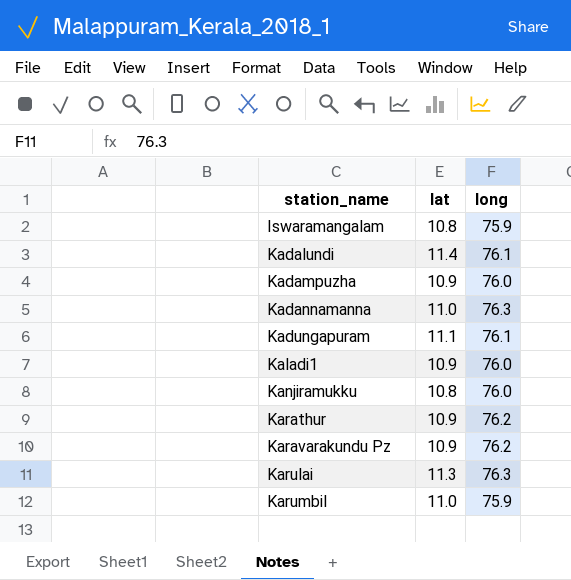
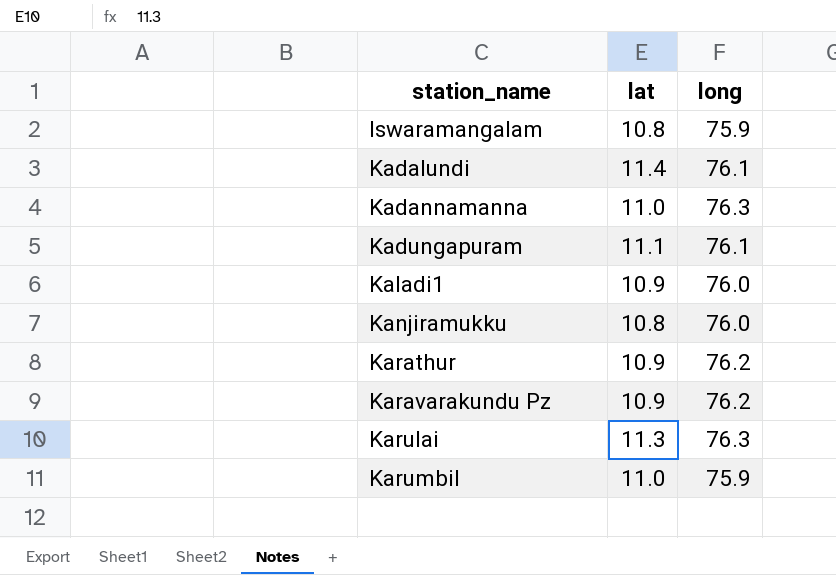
row Kadampuzha: 10.9 | 76.0 -> none

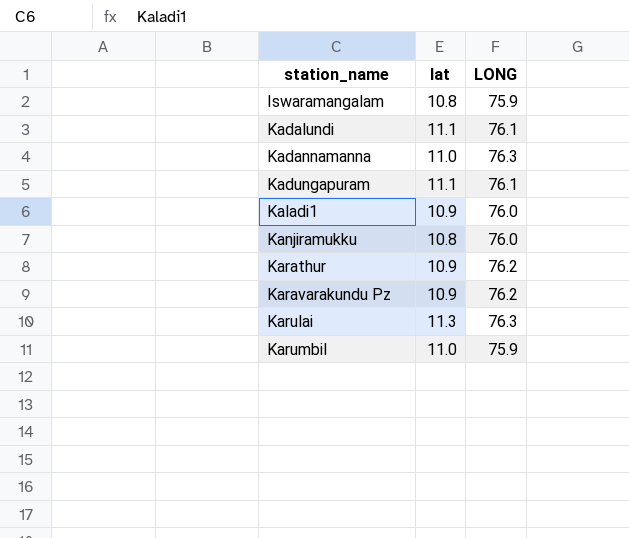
column name: long -> LONG
Kadalundi | lat: 11.4 -> 11.1

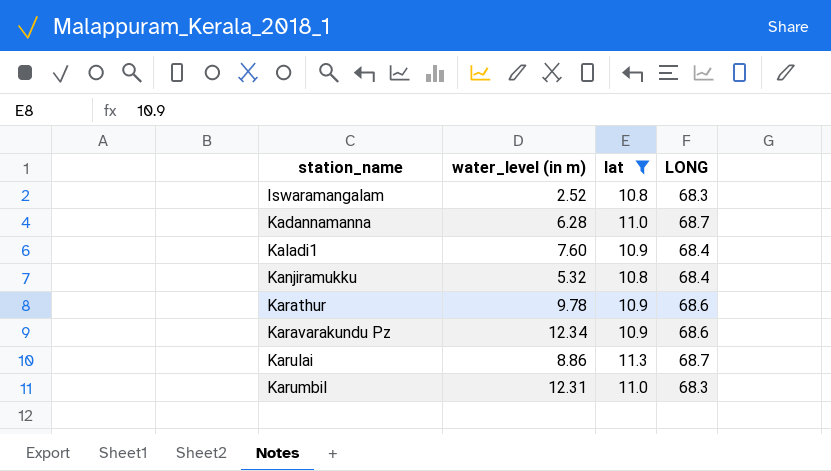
filter: none -> lat != 11.1
column water_level (in m) | position: none -> 2
Iswaramangalam | LONG: 75.9 -> 68.3
Kadannamanna | LONG: 76.3 -> 68.7
Kaladi1 | LONG: 76.0 -> 68.4
Kanjiramukku | LONG: 76.0 -> 68.4
Karathur | LONG: 76.2 -> 68.6
Karavarakundu Pz | LONG: 76.2 -> 68.6
Karulai | LONG: 76.3 -> 68.7
Karumbil | LONG: 75.9 -> 68.3

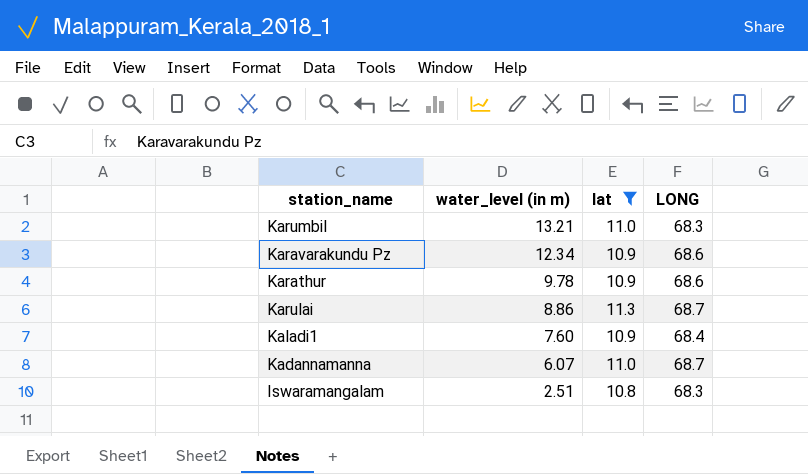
row order: station_name ascending -> water_level (in m) descending
row Kanjiramukku: 5.32 | 10.8 | 68.4 -> none
Karumbil | water_level (in m): 12.31 -> 13.21
Kadannamanna | water_level (in m): 6.28 -> 6.07
Iswaramangalam | water_level (in m): 2.52 -> 2.51

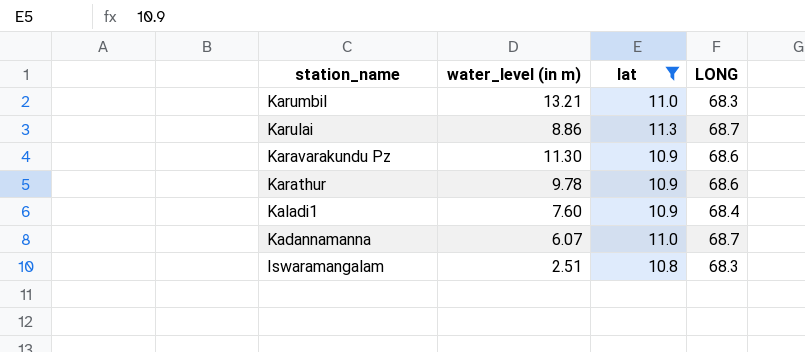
row order: water_level (in m) descending -> station_name descending
Karavarakundu Pz | water_level (in m): 12.34 -> 11.30

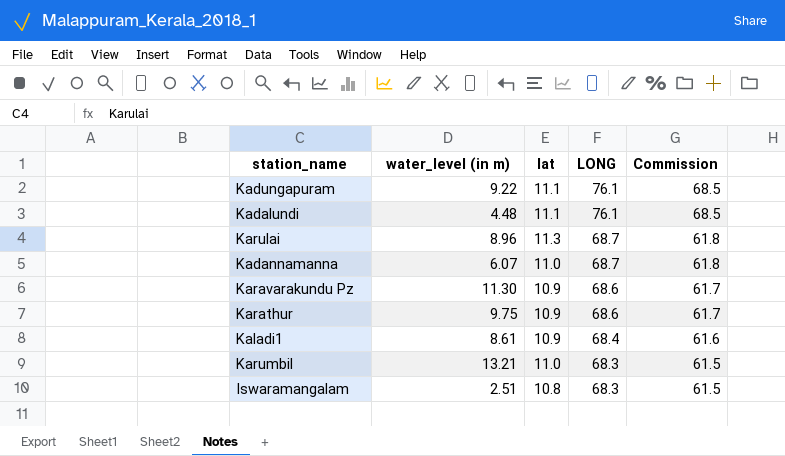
filter: lat != 11.1 -> none
row order: station_name descending -> LONG descending
column Commission | formula: none -> [LONG] * 0.9
Karulai | water_level (in m): 8.86 -> 8.96
Karathur | water_level (in m): 9.78 -> 9.75
Kaladi1 | water_level (in m): 7.60 -> 8.61

